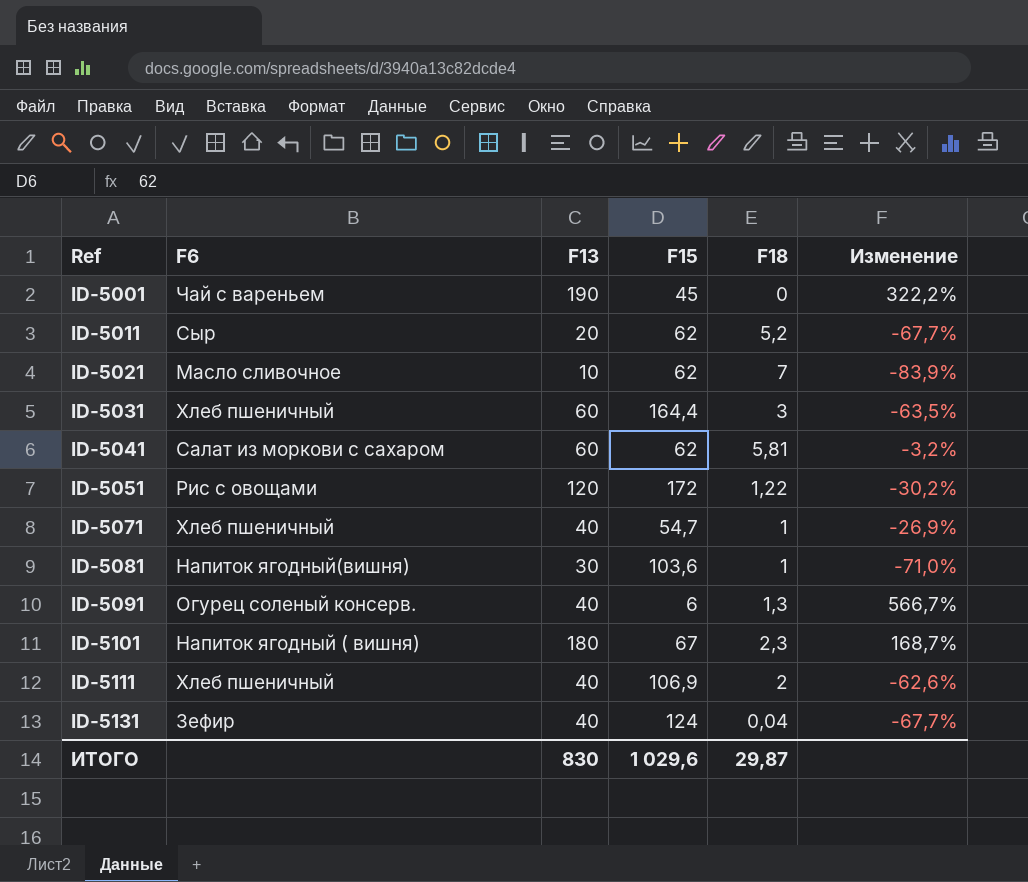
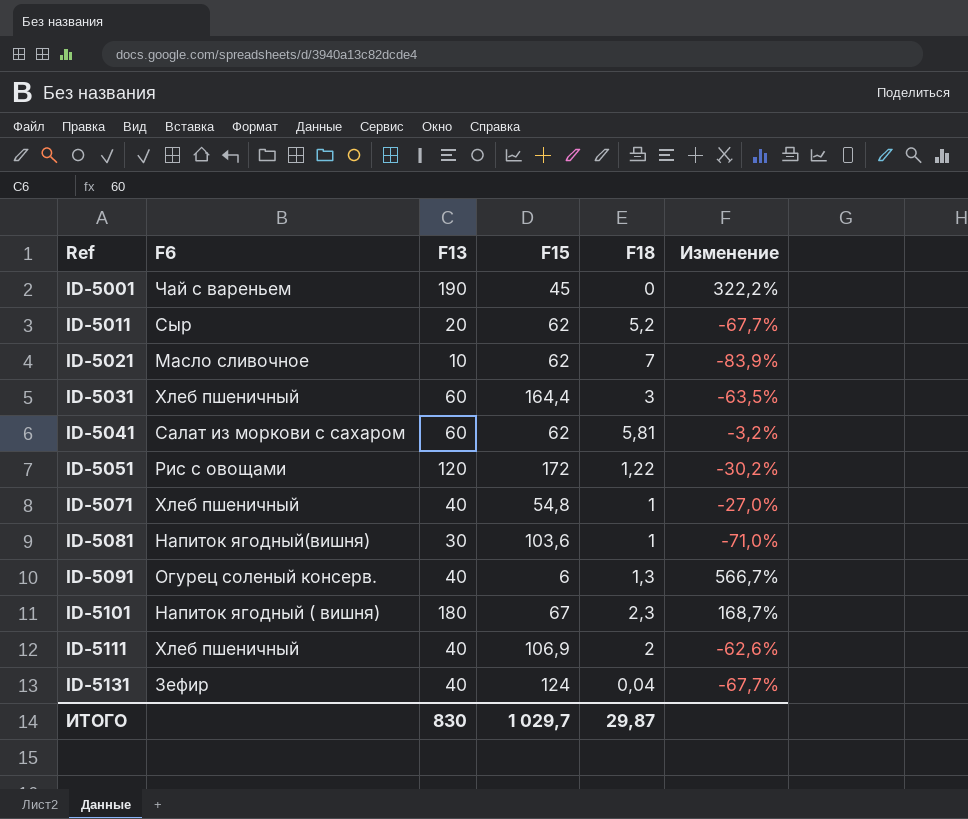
ID-5071 | F15: 54,7 -> 54,8
ID-5071 | Изменение: -26,9% -> -27,0%
ИТОГО | F15: 1 029,6 -> 1 029,7

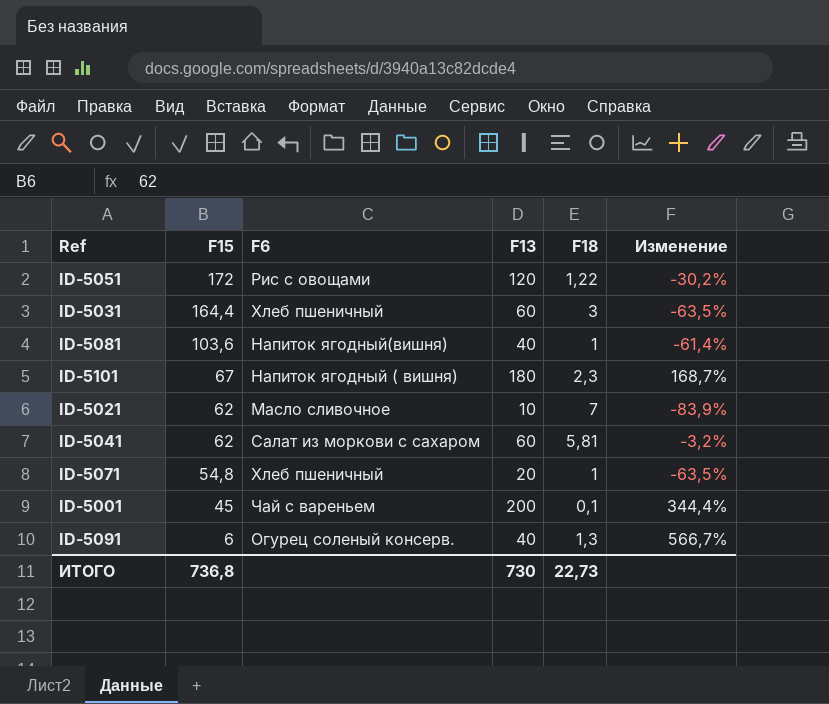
row order: Ref ascending -> F15 descending
column F15 | position: 4 -> 2
row ID-5011: Сыр | 20 | 62 | 5,2 | -67,7% -> none
row ID-5111: Хлеб пшеничный | 40 | 106,9 | 2 | -62,6% -> none
row ID-5131: Зефир | 40 | 124 | 0,04 | -67,7% -> none
ID-5081 | F13: 30 -> 40
ID-5081 | Изменение: -71,0% -> -61,4%
ID-5071 | F13: 40 -> 20
ID-5071 | Изменение: -27,0% -> -63,5%
ID-5001 | F13: 190 -> 200
ID-5001 | F18: 0 -> 0,1
ID-5001 | Изменение: 322,2% -> 344,4%
ИТОГО | F15: 1 029,7 -> 736,8
ИТОГО | F13: 830 -> 730
ИТОГО | F18: 29,87 -> 22,73

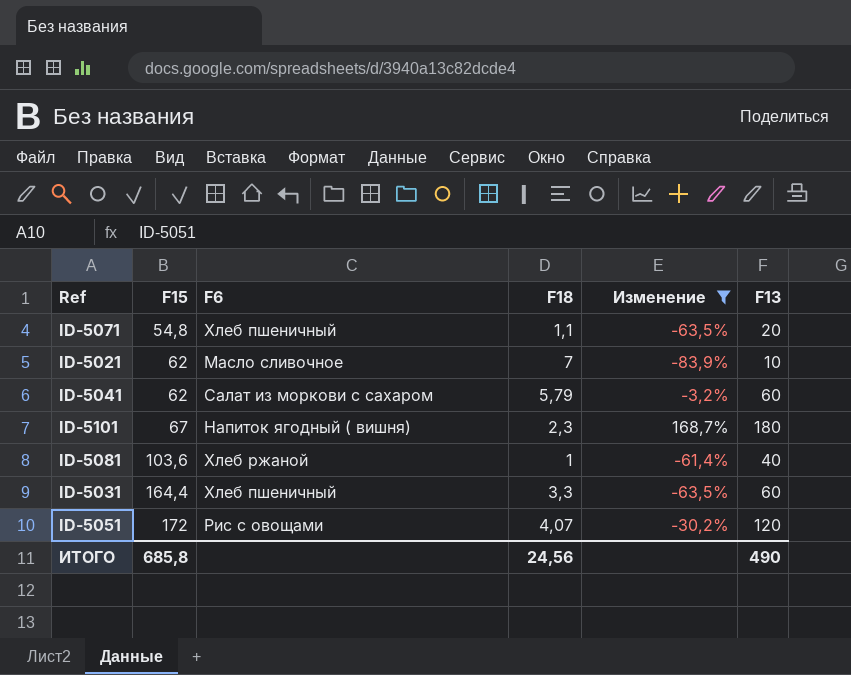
filter: none -> Изменение <= 168,7%
row order: F15 descending -> F15 ascending
column F13 | position: 4 -> 6
ID-5071 | F18: 1 -> 1,1
ID-5041 | F18: 5,81 -> 5,79
ID-5081 | F6: Напиток ягодный(вишня) -> Хлеб ржаной
ID-5031 | F18: 3 -> 3,3
ID-5051 | F18: 1,22 -> 4,07
ИТОГО | F15: 736,8 -> 685,8
ИТОГО | F18: 22,73 -> 24,56
ИТОГО | F13: 730 -> 490

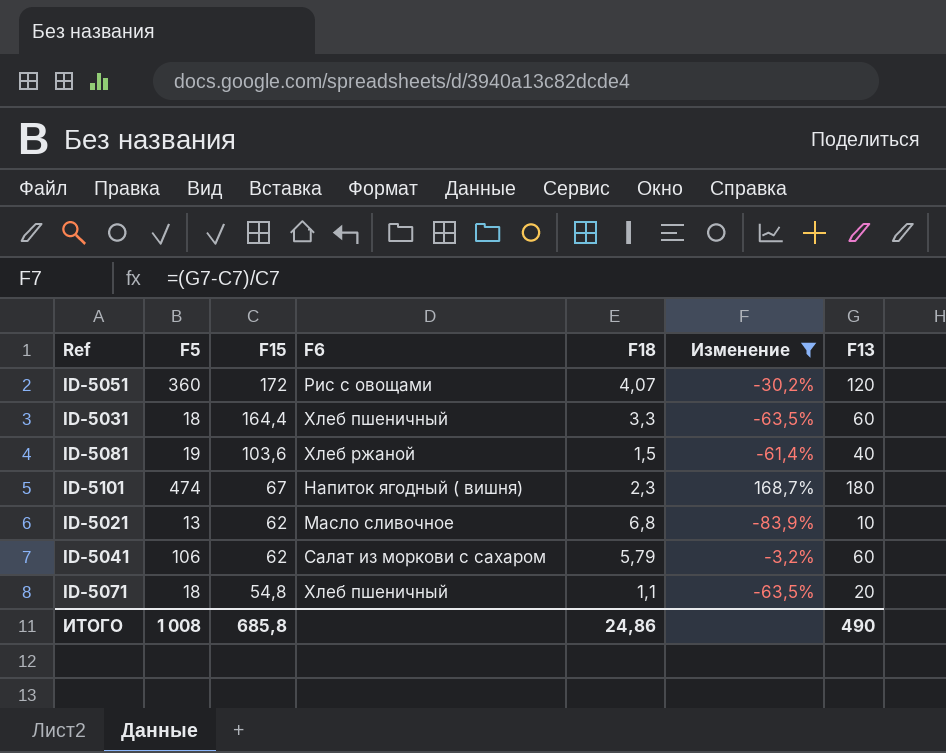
row order: F15 ascending -> F15 descending
column F5 | position: none -> 2
ID-5081 | F18: 1 -> 1,5
ID-5021 | F18: 7 -> 6,8
ИТОГО | F18: 24,56 -> 24,86

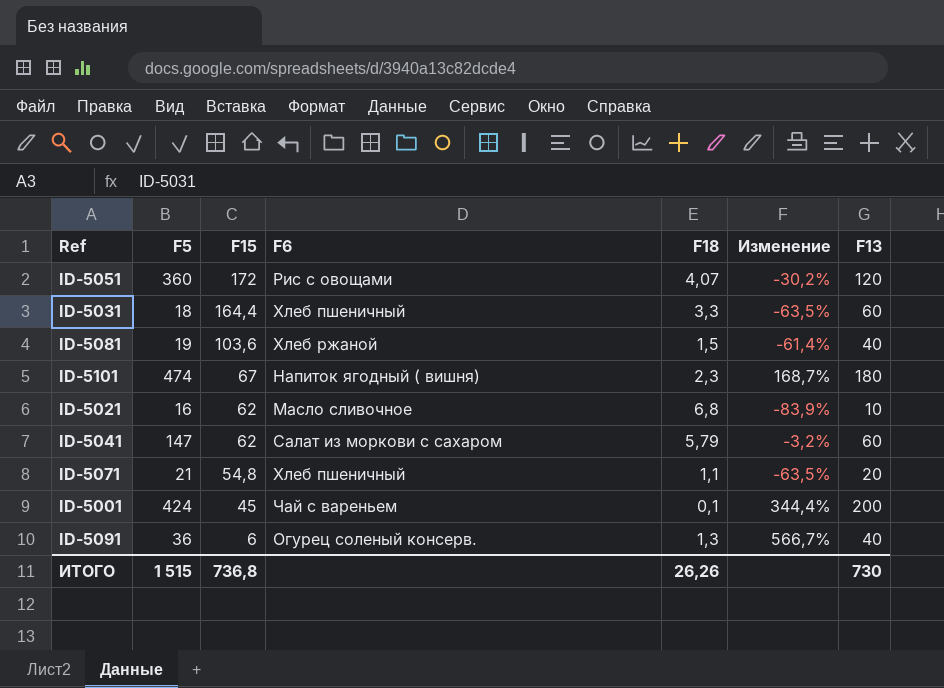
filter: Изменение <= 168,7% -> none
ID-5021 | F5: 13 -> 16
ID-5041 | F5: 106 -> 147
ID-5071 | F5: 18 -> 21
ИТОГО | F5: 1 008 -> 1 515
ИТОГО | F15: 685,8 -> 736,8
ИТОГО | F18: 24,86 -> 26,26
ИТОГО | F13: 490 -> 730

